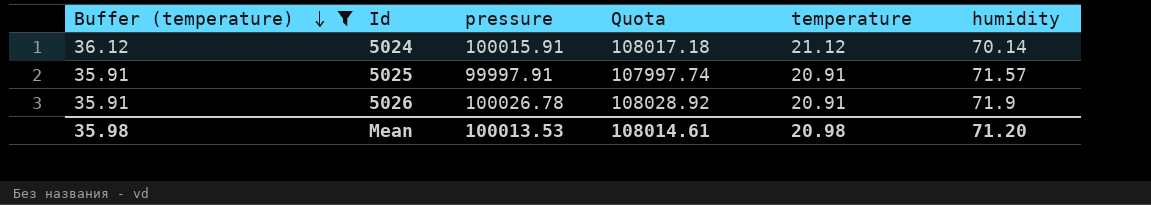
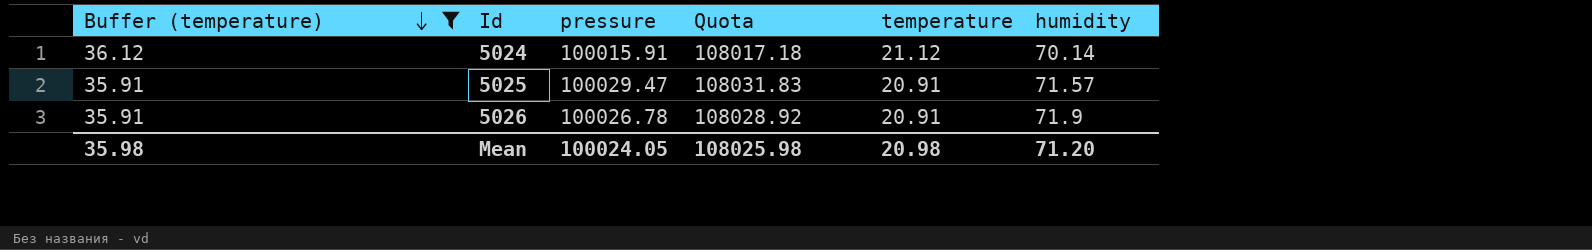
5025 | pressure: 99997.91 -> 100029.47
5025 | Quota: 107997.74 -> 108031.83
Mean | pressure: 100013.53 -> 100024.05
Mean | Quota: 108014.61 -> 108025.98

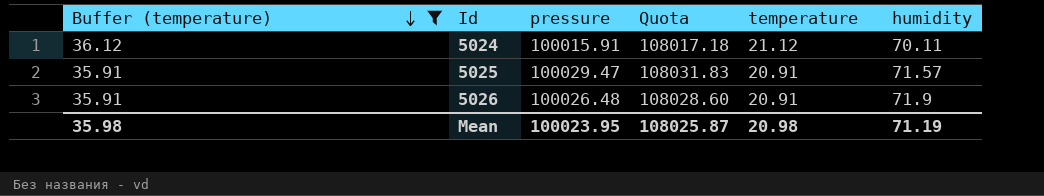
5024 | humidity: 70.14 -> 70.11
5026 | pressure: 100026.78 -> 100026.48
5026 | Quota: 108028.92 -> 108028.60
Mean | pressure: 100024.05 -> 100023.95
Mean | Quota: 108025.98 -> 108025.87
Mean | humidity: 71.20 -> 71.19

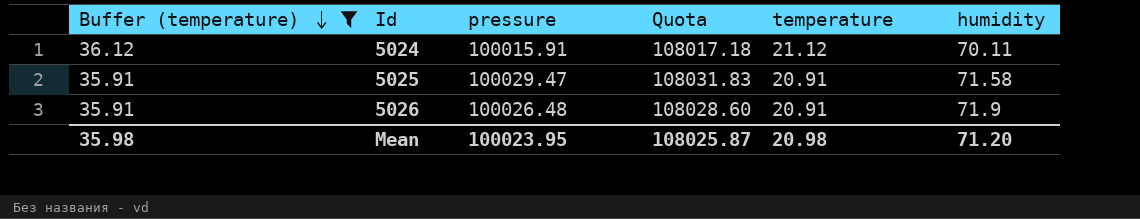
5025 | humidity: 71.57 -> 71.58
Mean | humidity: 71.19 -> 71.20

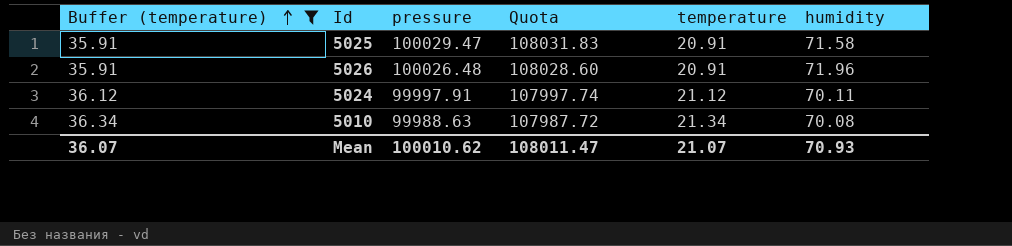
row order: Buffer (temperature) descending -> Buffer (temperature) ascending
5026 | humidity: 71.9 -> 71.96
5024 | pressure: 100015.91 -> 99997.91
5024 | Quota: 108017.18 -> 107997.74
row 5010: none -> 36.34 | 99988.63 | 107987.72 | 21.34 | 70.08
Mean | Buffer (temperature): 35.98 -> 36.07
Mean | pressure: 100023.95 -> 100010.62
Mean | Quota: 108025.87 -> 108011.47
Mean | temperature: 20.98 -> 21.07
Mean | humidity: 71.20 -> 70.93

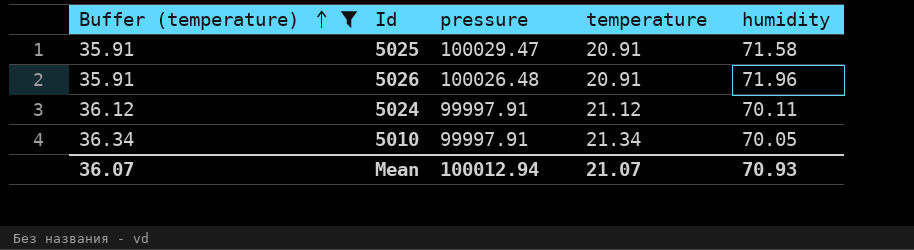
column Quota | formula: [pressure] * 1.08 -> none
5010 | pressure: 99988.63 -> 99997.91
5010 | humidity: 70.08 -> 70.05
Mean | pressure: 100010.62 -> 100012.94

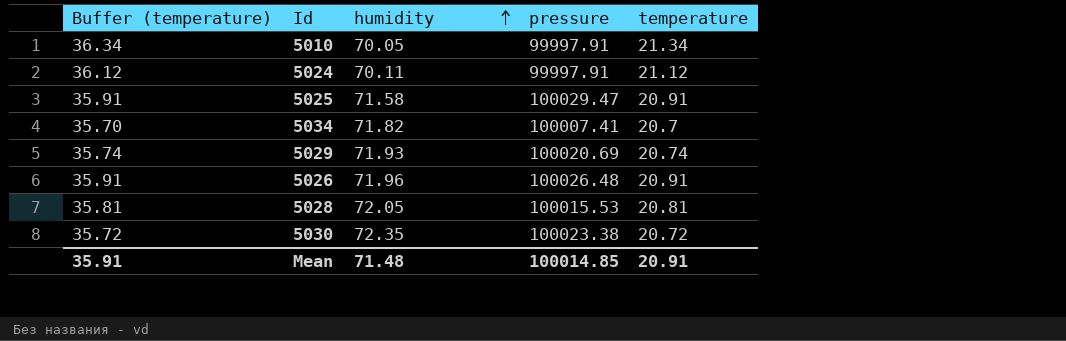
filter: Buffer (temperature) >= 35.91 -> none
row order: Buffer (temperature) ascending -> humidity ascending
column humidity | position: 5 -> 3
Mean | Buffer (temperature): 36.07 -> 35.91
Mean | humidity: 70.93 -> 71.48
Mean | pressure: 100012.94 -> 100014.85
Mean | temperature: 21.07 -> 20.91

